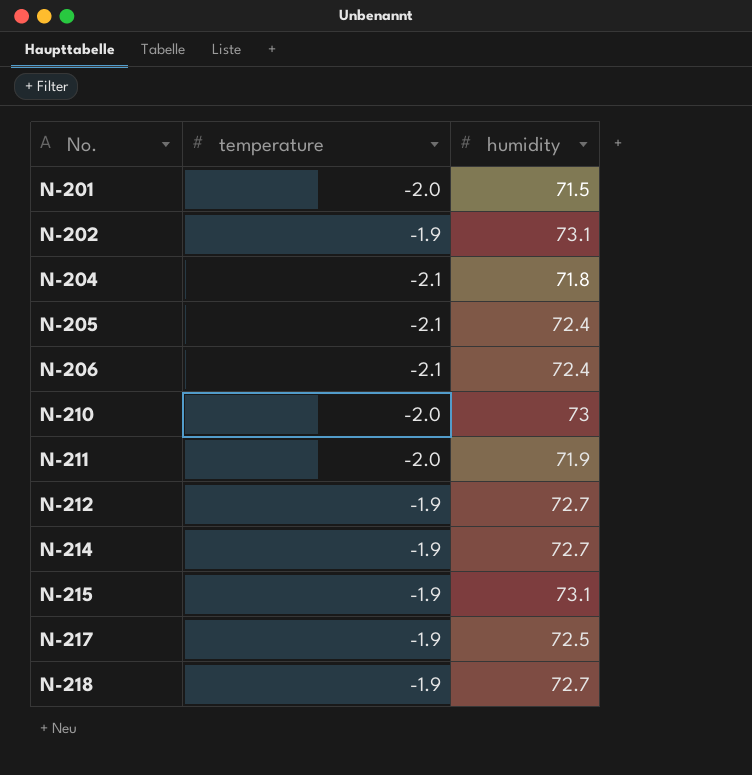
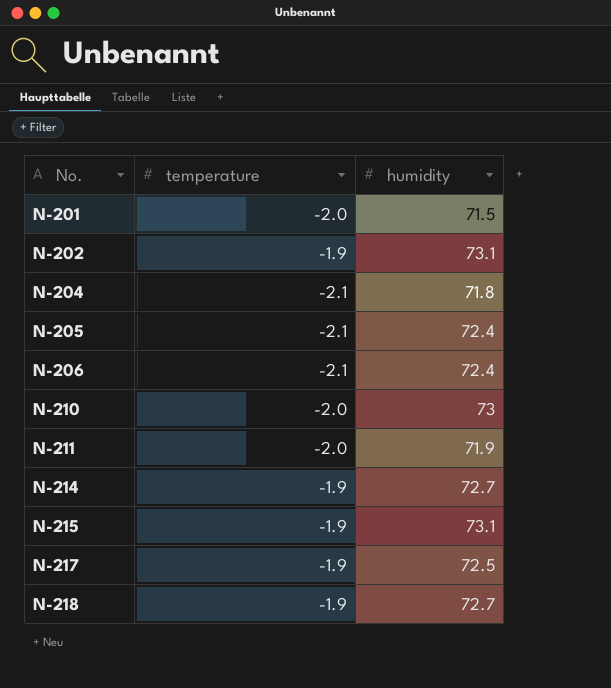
row N-212: -1.9 | 72.7 -> none

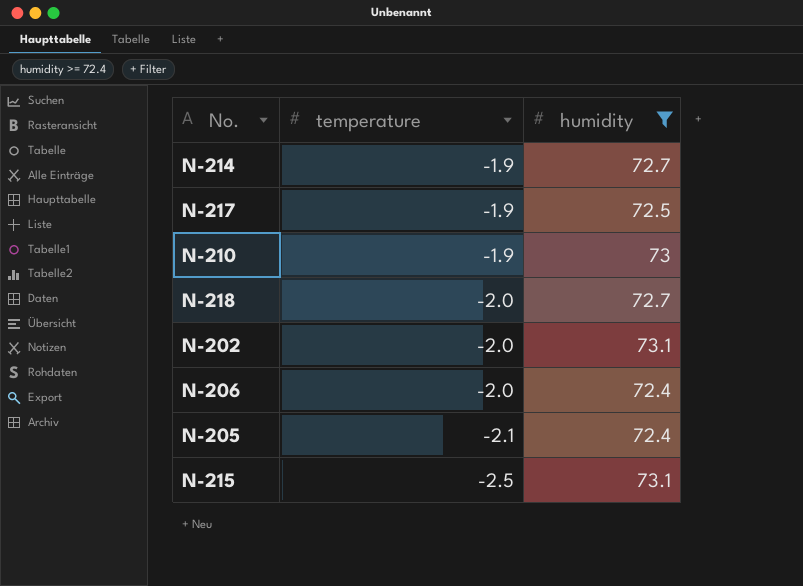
filter: none -> humidity >= 72.4
row order: No. ascending -> temperature descending
N-210 | temperature: -2.0 -> -1.9
N-218 | temperature: -1.9 -> -2.0
N-202 | temperature: -1.9 -> -2.0
N-206 | temperature: -2.1 -> -2.0
N-215 | temperature: -1.9 -> -2.5

